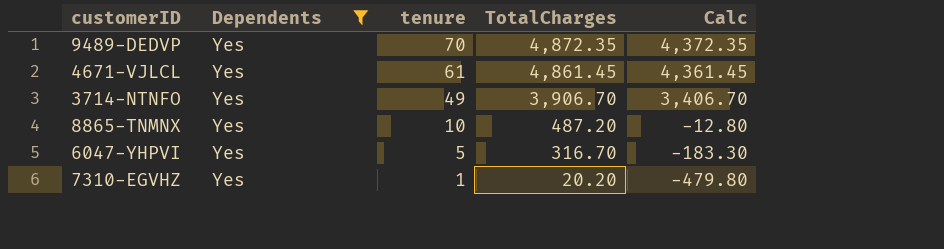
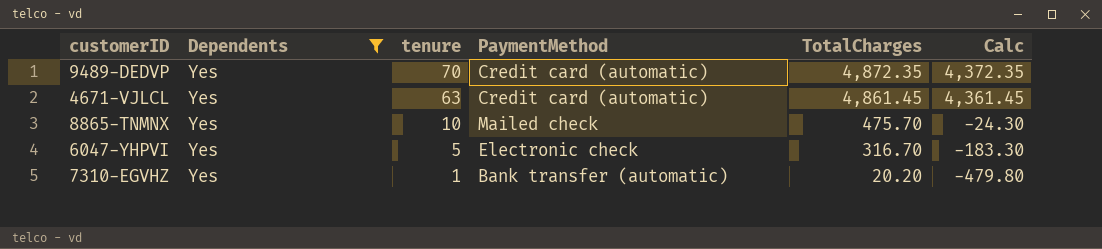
column PaymentMethod | position: none -> 4
row 3714-NTNFO: Yes | 49 | 3,906.70 | 3,406.70 -> none
4671-VJLCL | tenure: 61 -> 63
8865-TNMNX | TotalCharges: 487.20 -> 475.70
8865-TNMNX | Calc: -12.80 -> -24.30

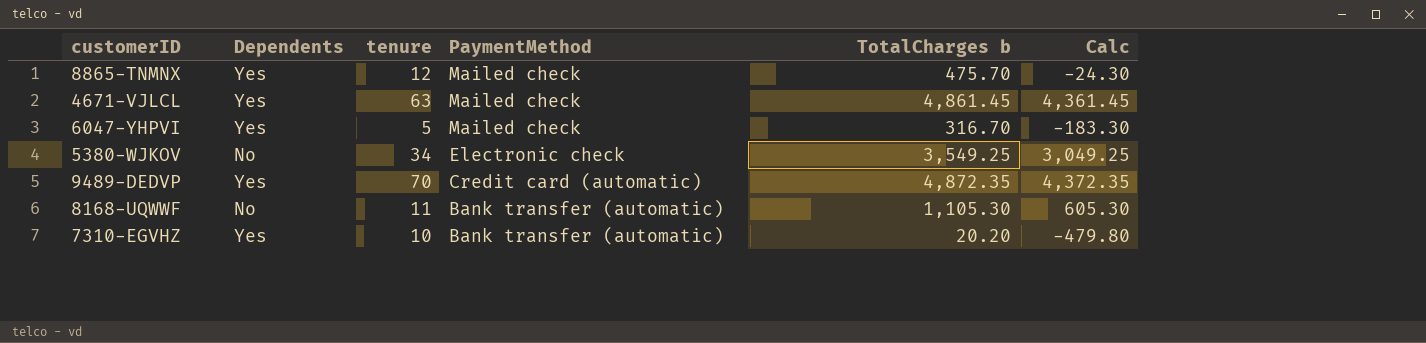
filter: Dependents = Yes -> none
row order: tenure descending -> PaymentMethod descending
column name: TotalCharges -> TotalCharges b
8865-TNMNX | tenure: 10 -> 12
4671-VJLCL | PaymentMethod: Credit card (automatic) -> Mailed check
6047-YHPVI | PaymentMethod: Electronic check -> Mailed check
7310-EGVHZ | tenure: 1 -> 10

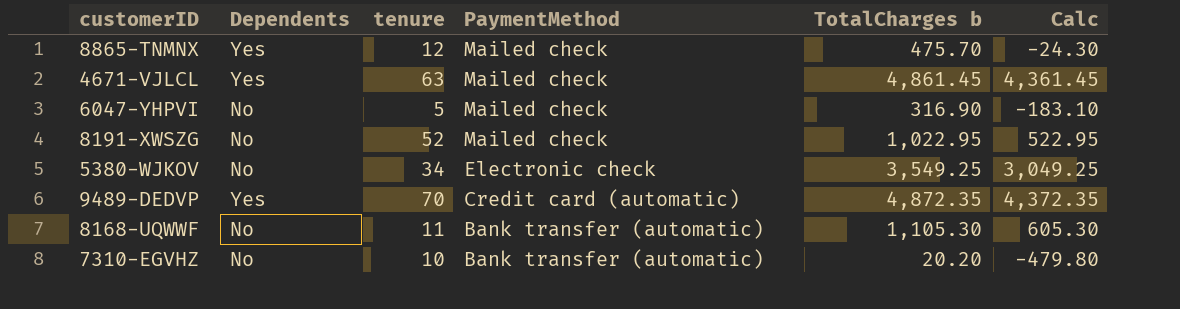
6047-YHPVI | Dependents: Yes -> No
6047-YHPVI | TotalCharges b: 316.70 -> 316.90
6047-YHPVI | Calc: -183.30 -> -183.10
row 8191-XWSZG: none -> No | 52 | Mailed check | 1,022.95 | 522.95
7310-EGVHZ | Dependents: Yes -> No

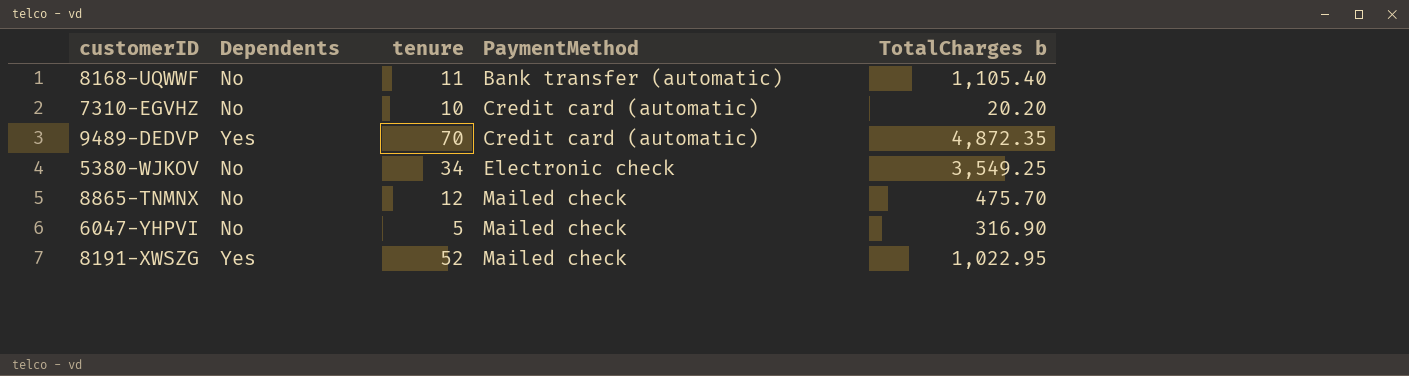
row order: PaymentMethod descending -> PaymentMethod ascending
column Calc | formula: [TotalCharges b] - 500 -> none
row 4671-VJLCL: Yes | 63 | Mailed check | 4,861.45 | 4,361.45 -> none
8168-UQWWF | TotalCharges b: 1,105.30 -> 1,105.40
7310-EGVHZ | PaymentMethod: Bank transfer (automatic) -> Credit card (automatic)
8865-TNMNX | Dependents: Yes -> No
8191-XWSZG | Dependents: No -> Yes

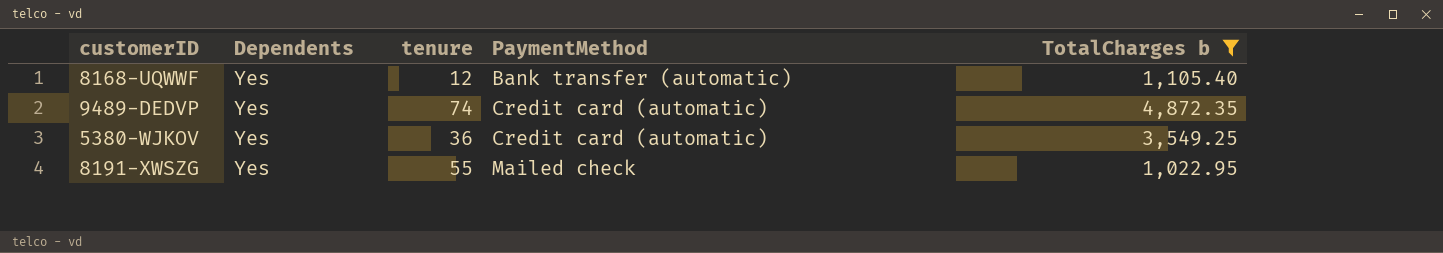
filter: none -> TotalCharges b >= 1,022.95
8168-UQWWF | Dependents: No -> Yes
8168-UQWWF | tenure: 11 -> 12
9489-DEDVP | tenure: 70 -> 74
5380-WJKOV | Dependents: No -> Yes
5380-WJKOV | tenure: 34 -> 36
5380-WJKOV | PaymentMethod: Electronic check -> Credit card (automatic)
8191-XWSZG | tenure: 52 -> 55

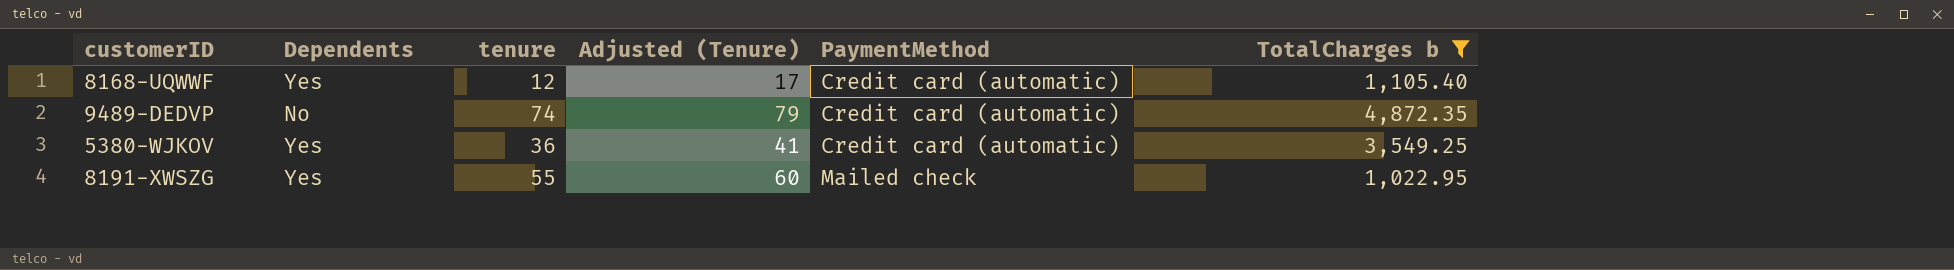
column Adjusted (Tenure) | formula: none -> [tenure] + 5
8168-UQWWF | PaymentMethod: Bank transfer (automatic) -> Credit card (automatic)
9489-DEDVP | Dependents: Yes -> No

